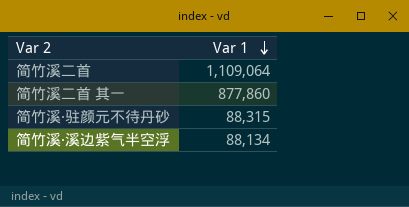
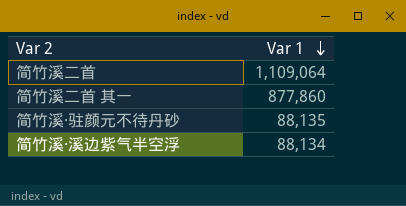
简竹溪·驻颜元不待丹砂 | Var 1: 88,315 -> 88,135

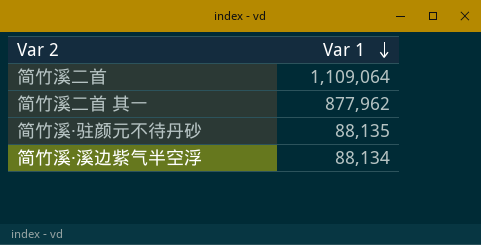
简竹溪二首 其一 | Var 1: 877,860 -> 877,962

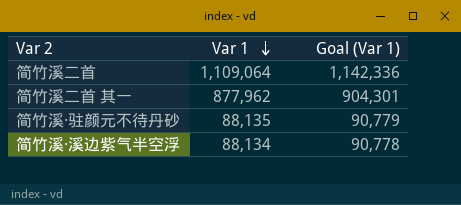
column Goal (Var 1) | formula: none -> [Var 1] * 1.03

